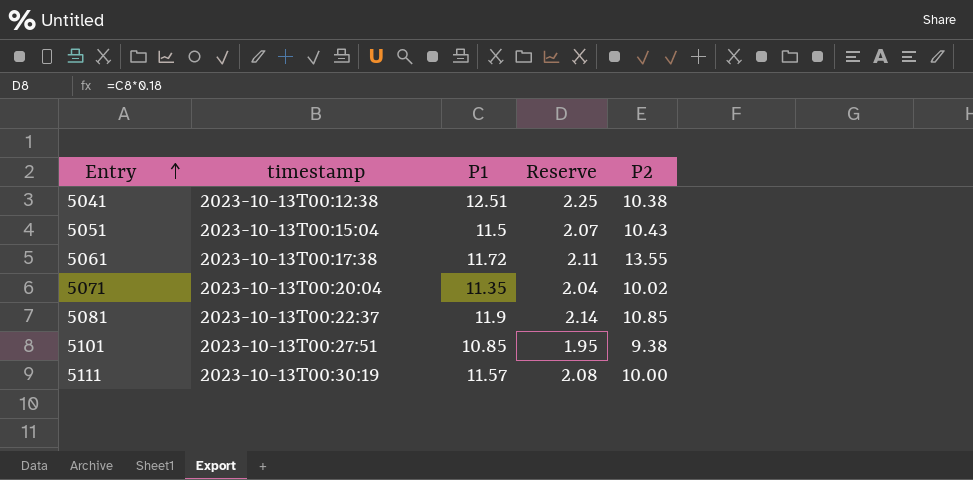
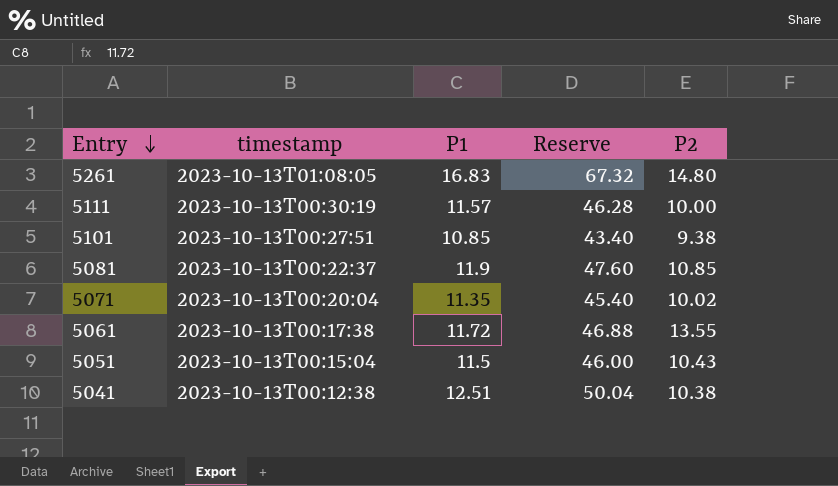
row order: Entry ascending -> Entry descending
column Reserve | formula: [P1] * 0.18 -> [P1] * 4
row 5261: none -> 2023-10-13T01:08:05 | 16.83 | 67.32 | 14.80

